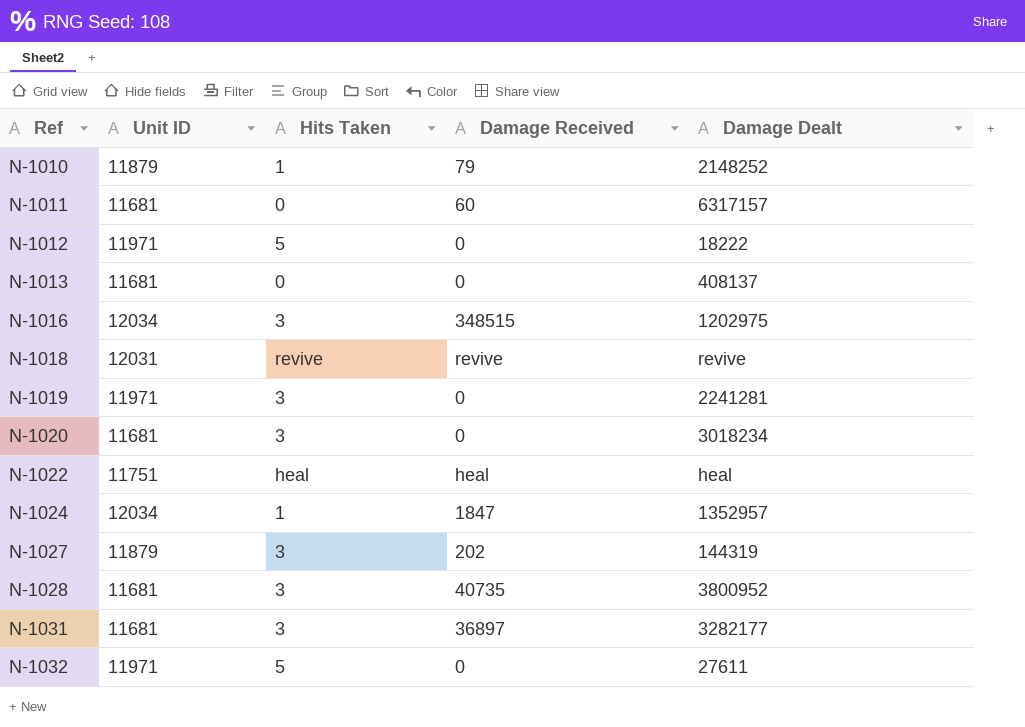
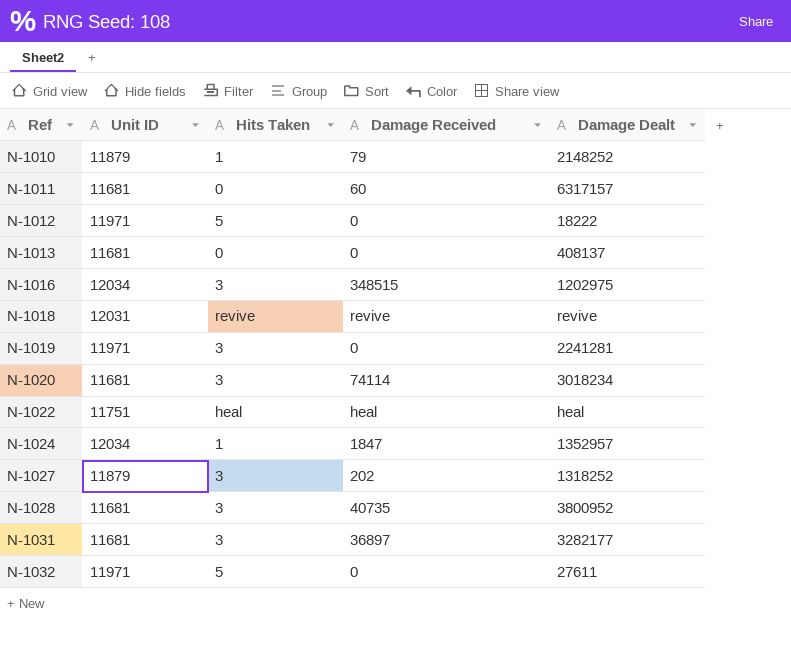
N-1020 | Damage Received: 0 -> 74114
N-1027 | Damage Dealt: 144319 -> 1318252

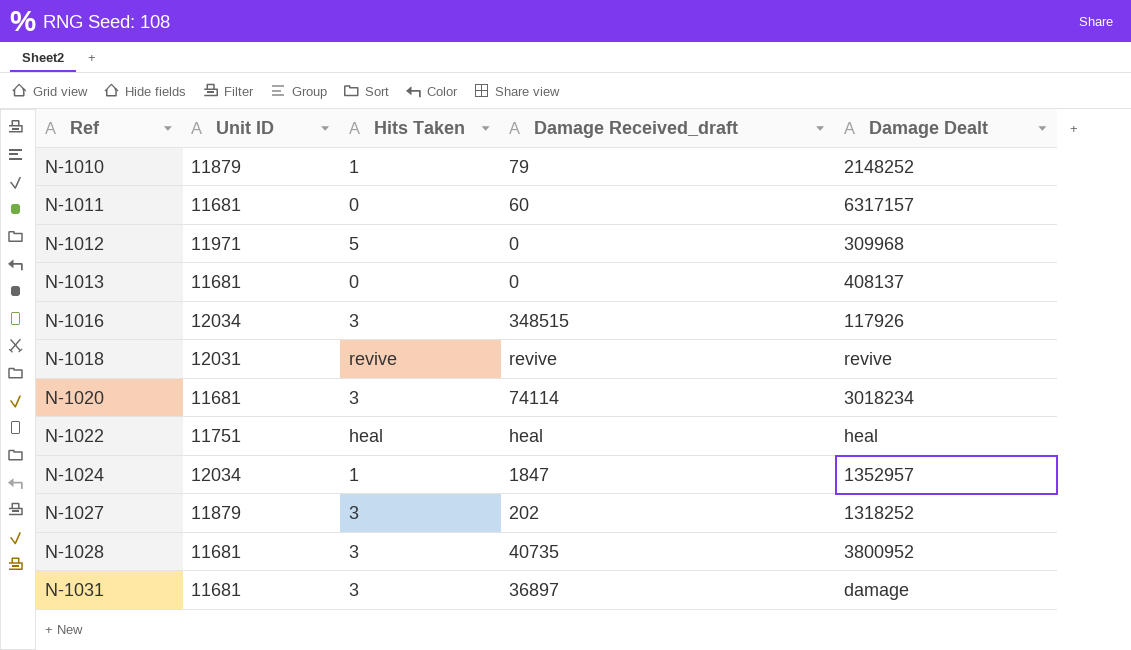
column name: Damage Received -> Damage Received_draft
row N-1019: 11971 | 3 | 0 | 2241281 -> none
row N-1032: 11971 | 5 | 0 | 27611 -> none
N-1012 | Damage Dealt: 18222 -> 309968
N-1016 | Damage Dealt: 1202975 -> 117926
N-1031 | Damage Dealt: 3282177 -> damage

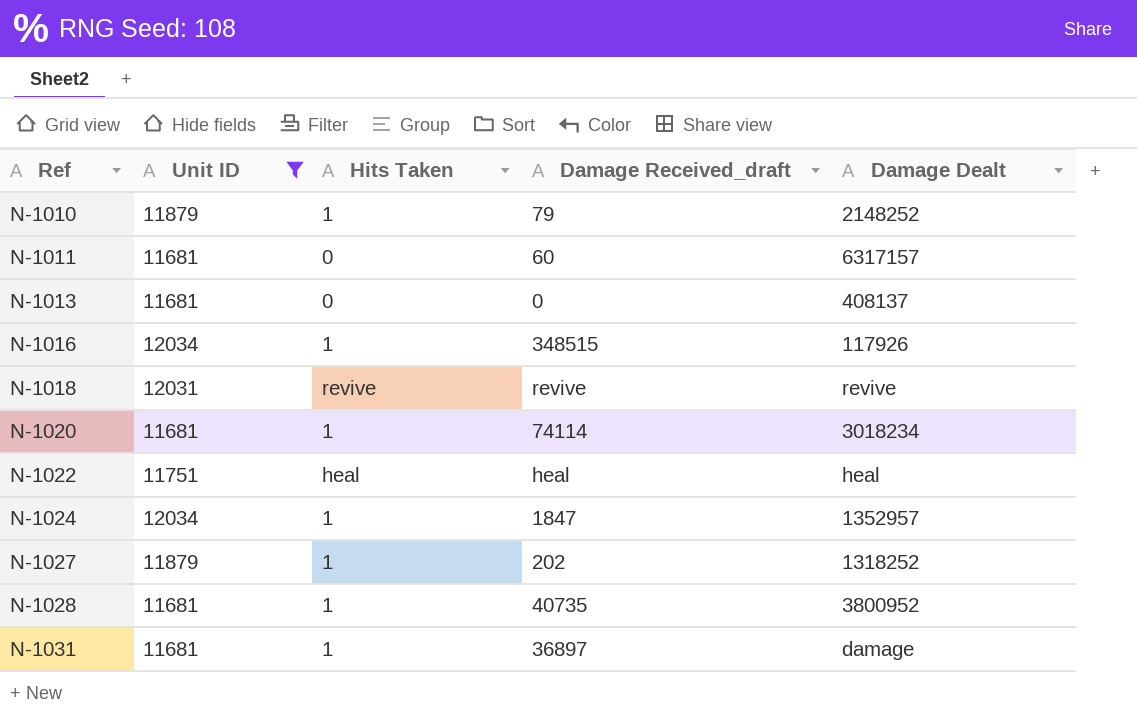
filter: none -> Unit ID != 11971
N-1016 | Hits Taken: 3 -> 1
N-1020 | Hits Taken: 3 -> 1
N-1027 | Hits Taken: 3 -> 1
N-1028 | Hits Taken: 3 -> 1
N-1031 | Hits Taken: 3 -> 1

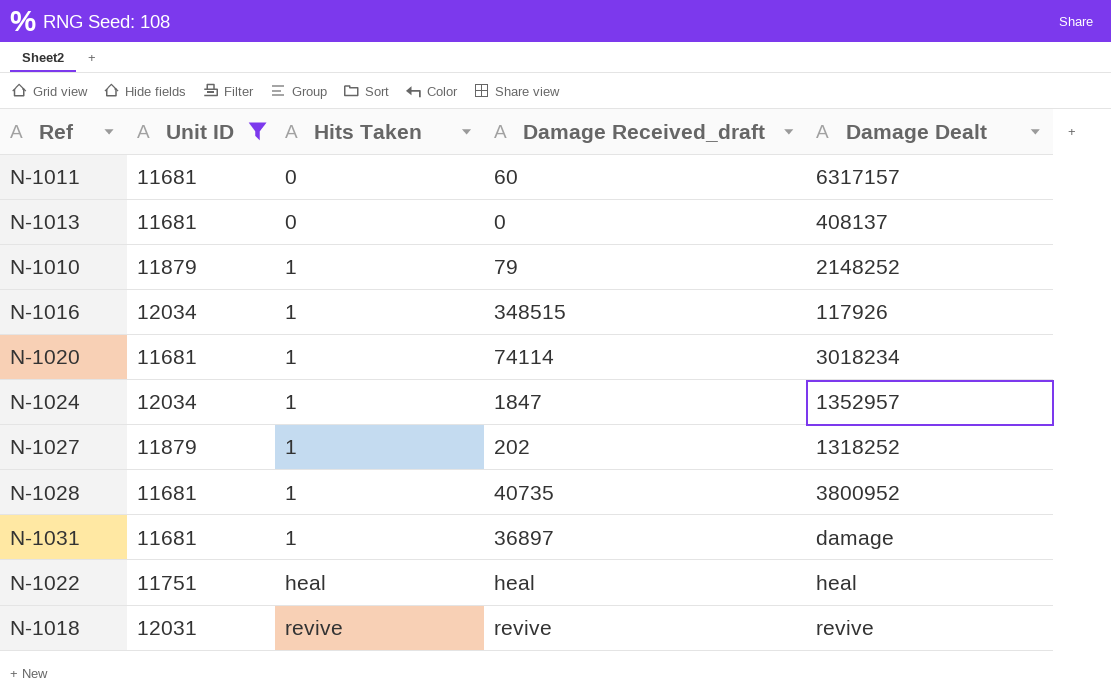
row order: Ref ascending -> Hits Taken ascending

